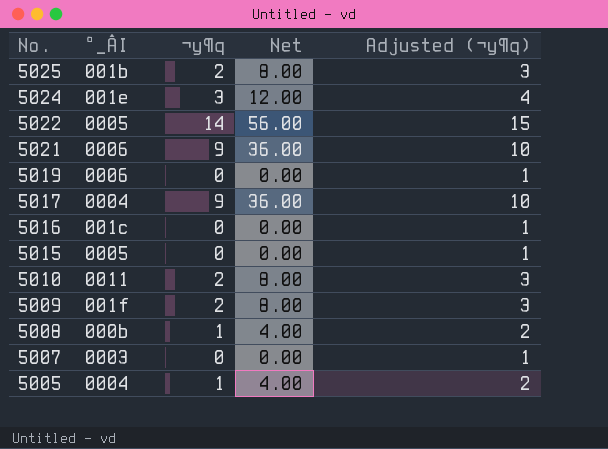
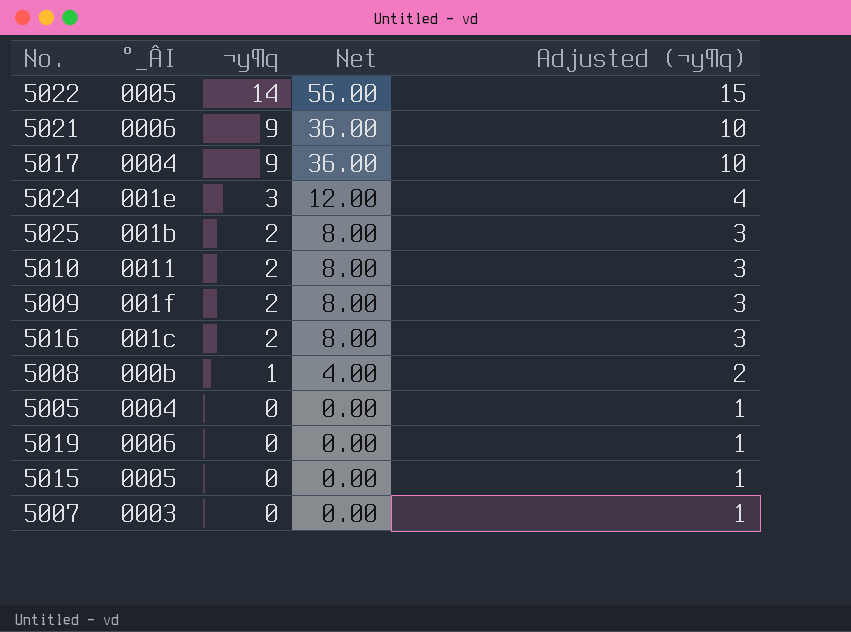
row order: No. descending -> ¬y¶q descending
5016 | ¬y¶q: 0 -> 2
5016 | Net: 0.00 -> 8.00
5016 | Adjusted (¬y¶q): 1 -> 3
5005 | ¬y¶q: 1 -> 0
5005 | Net: 4.00 -> 0.00
5005 | Adjusted (¬y¶q): 2 -> 1

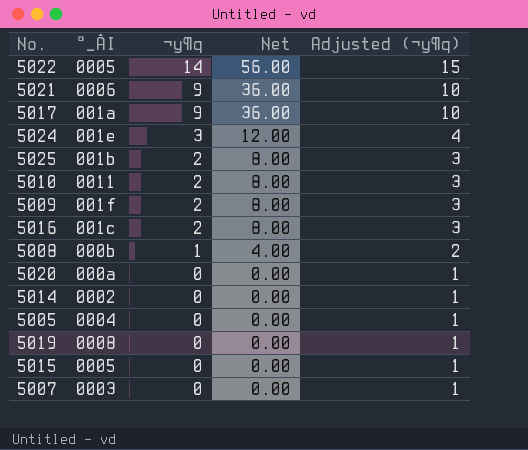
5017 | °_ÂI: 0004 -> 001a
row 5020: none -> 000a | 0 | 0.00 | 1
row 5014: none -> 0002 | 0 | 0.00 | 1
5019 | °_ÂI: 0006 -> 0008

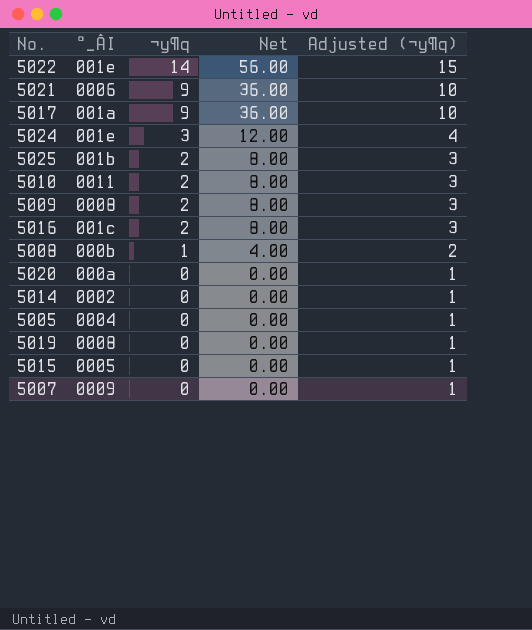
5022 | °_ÂI: 0005 -> 001e
5009 | °_ÂI: 001f -> 0008
5007 | °_ÂI: 0003 -> 0009

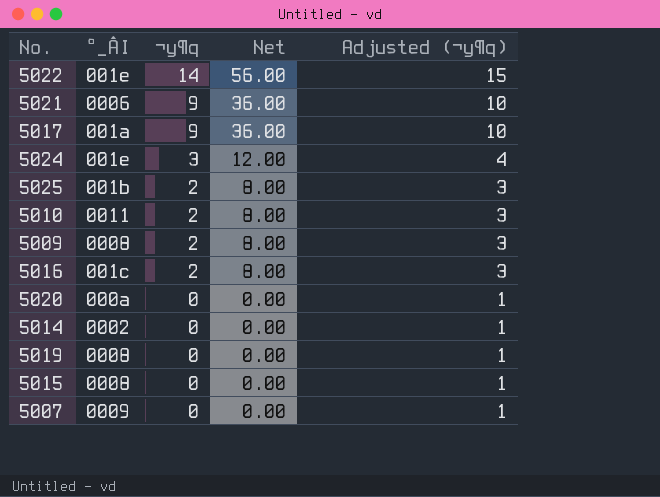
row 5008: 000b | 1 | 4.00 | 2 -> none
row 5005: 0004 | 0 | 0.00 | 1 -> none
5015 | °_ÂI: 0005 -> 0008

